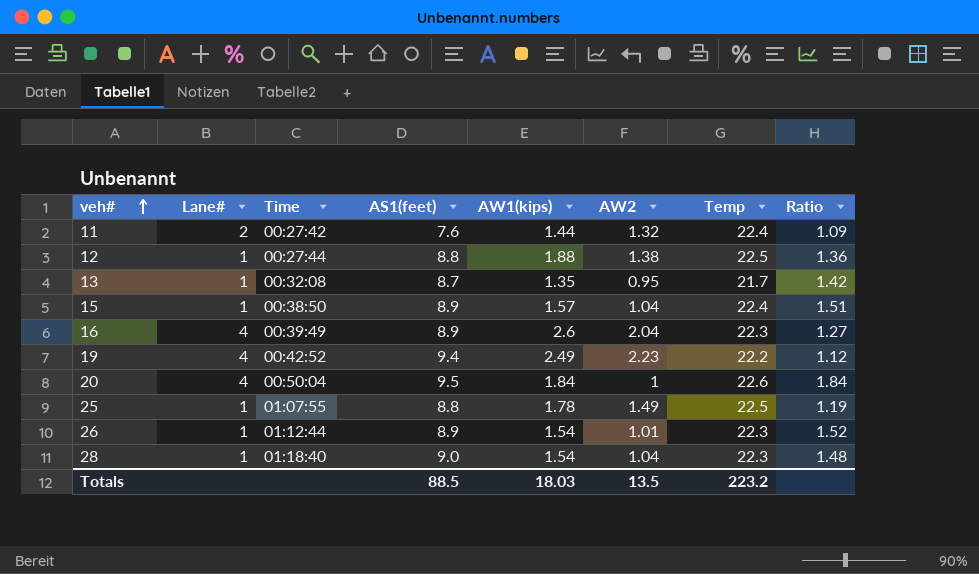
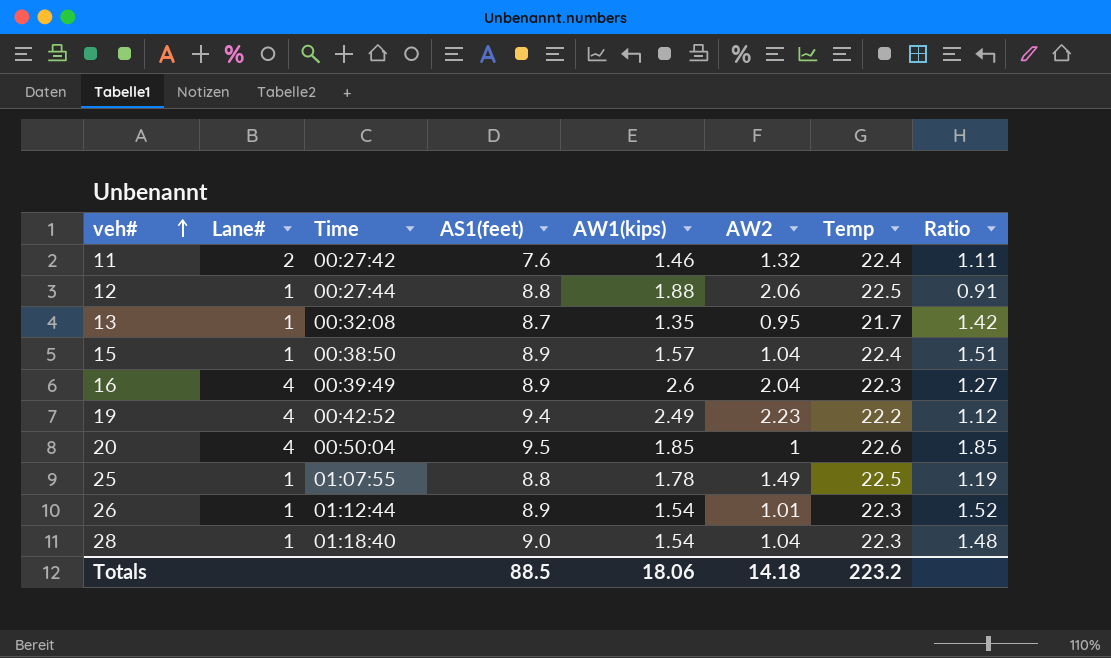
11 | AW1(kips): 1.44 -> 1.46
11 | Ratio: 1.09 -> 1.11
12 | AW2: 1.38 -> 2.06
12 | Ratio: 1.36 -> 0.91
20 | AW1(kips): 1.84 -> 1.85
20 | Ratio: 1.84 -> 1.85
Totals | AW1(kips): 18.03 -> 18.06
Totals | AW2: 13.5 -> 14.18

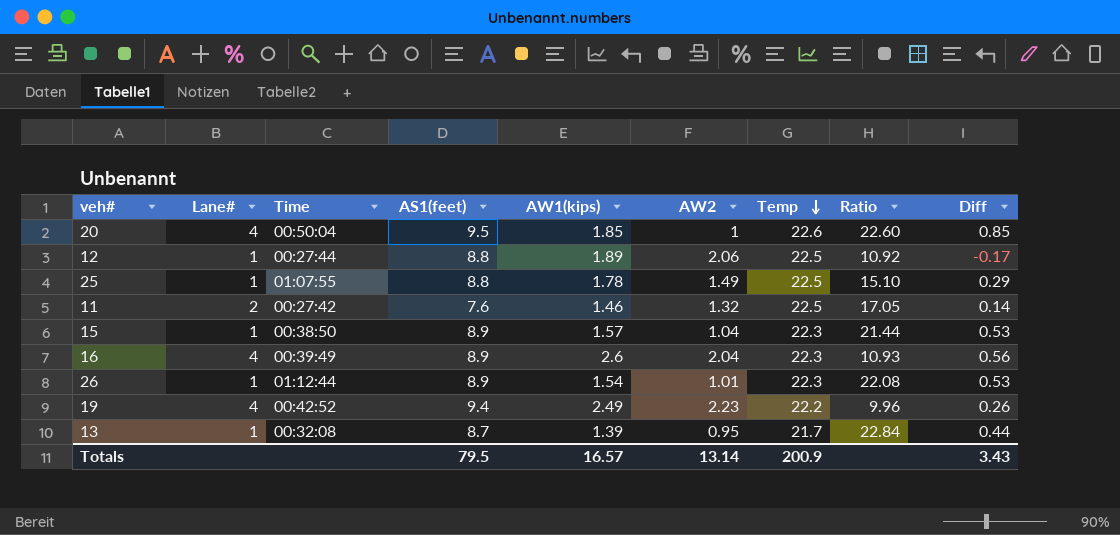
row order: veh# ascending -> Temp descending
column Ratio | formula: [AW1(kips)] / [AW2] -> [Temp] / [AW2]
column Diff | formula: none -> [AW1(kips)] - [AW2]
row 28: 1 | 01:18:40 | 9.0 | 1.54 | 1.04 | 22.3 | 1.48 -> none
12 | AW1(kips): 1.88 -> 1.89
11 | Temp: 22.4 -> 22.5
15 | Temp: 22.4 -> 22.3
13 | AW1(kips): 1.35 -> 1.39
Totals | AS1(feet): 88.5 -> 79.5
Totals | AW1(kips): 18.06 -> 16.57
Totals | AW2: 14.18 -> 13.14
Totals | Temp: 223.2 -> 200.9

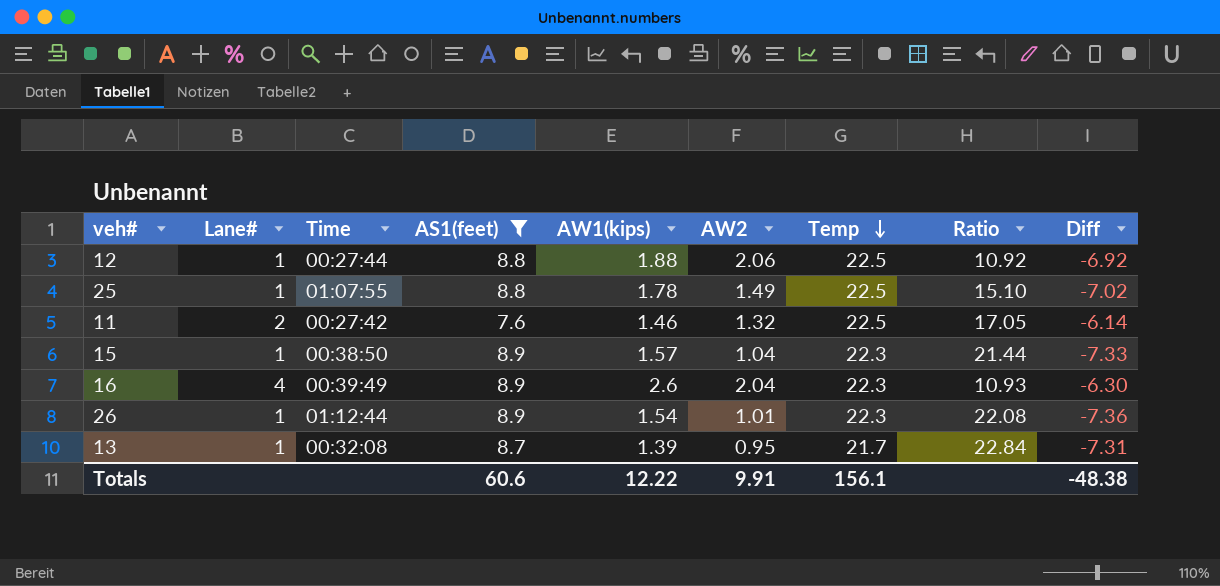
filter: none -> AS1(feet) <= 8.9
column Diff | formula: [AW1(kips)] - [AW2] -> [AW1(kips)] - [AS1(feet)]
12 | AW1(kips): 1.89 -> 1.88
Totals | AS1(feet): 79.5 -> 60.6
Totals | AW1(kips): 16.57 -> 12.22
Totals | AW2: 13.14 -> 9.91
Totals | Temp: 200.9 -> 156.1
Totals | Diff: 3.43 -> -48.38

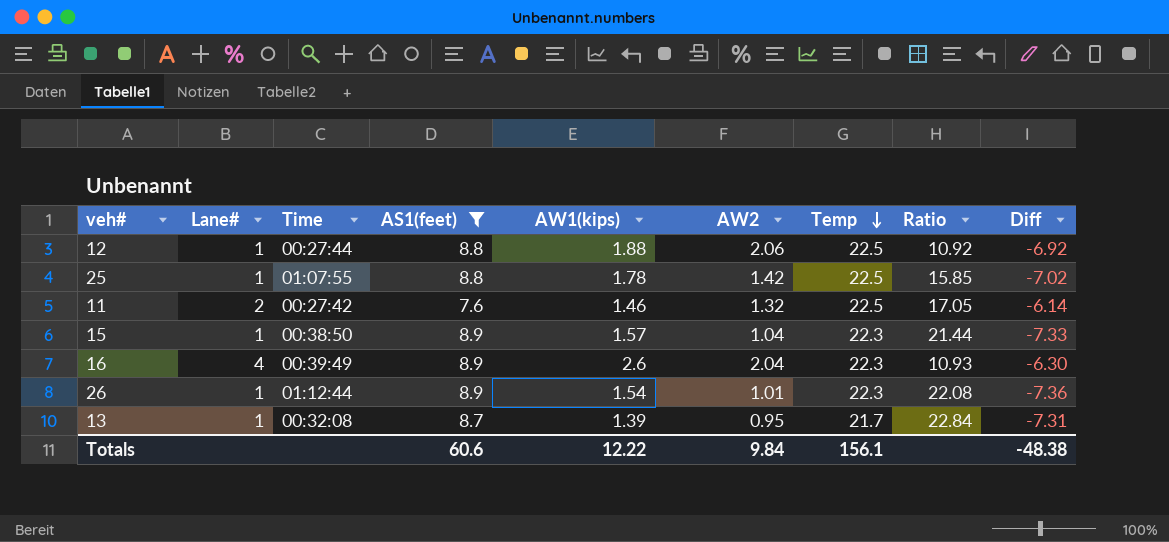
25 | AW2: 1.49 -> 1.42
25 | Ratio: 15.10 -> 15.85
Totals | AW2: 9.91 -> 9.84

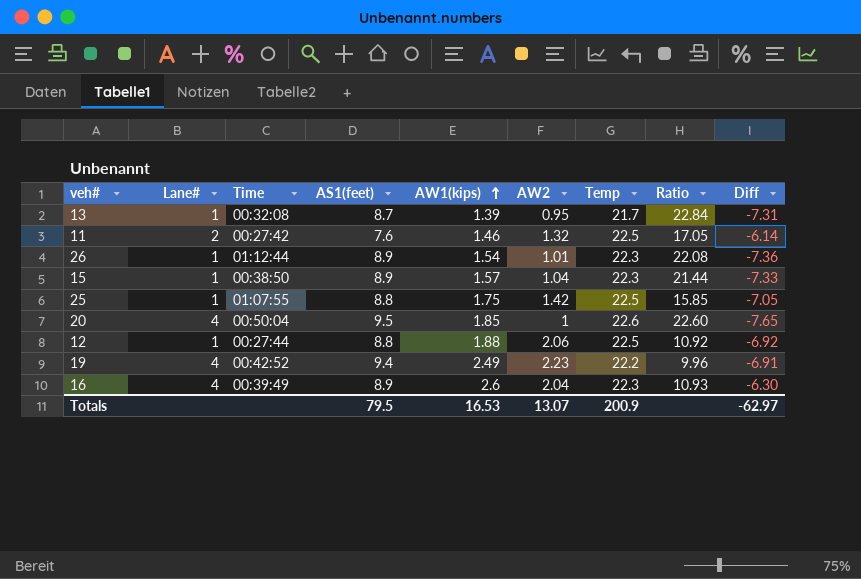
filter: AS1(feet) <= 8.9 -> none
row order: Temp descending -> AW1(kips) ascending
25 | AW1(kips): 1.78 -> 1.75
25 | Diff: -7.02 -> -7.05
Totals | AS1(feet): 60.6 -> 79.5
Totals | AW1(kips): 12.22 -> 16.53
Totals | AW2: 9.84 -> 13.07
Totals | Temp: 156.1 -> 200.9
Totals | Diff: -48.38 -> -62.97

